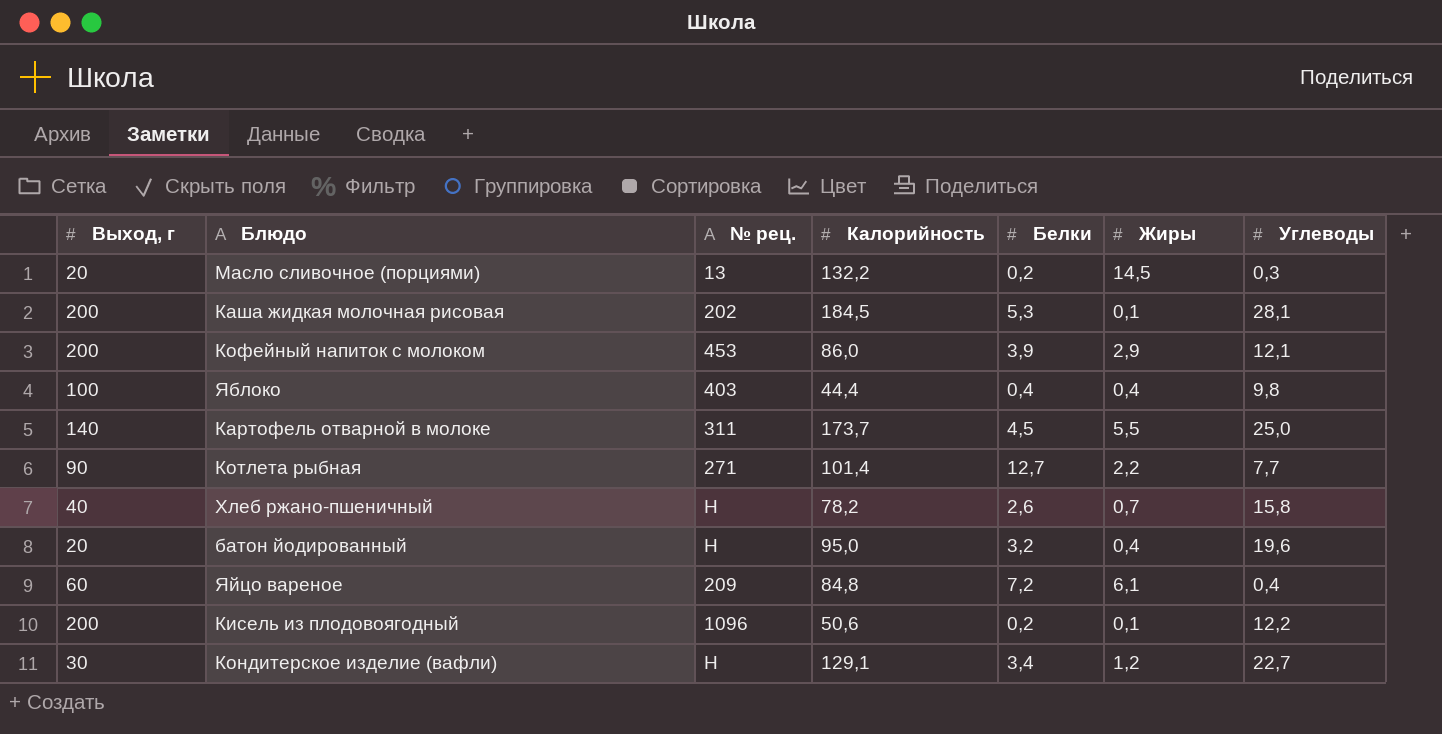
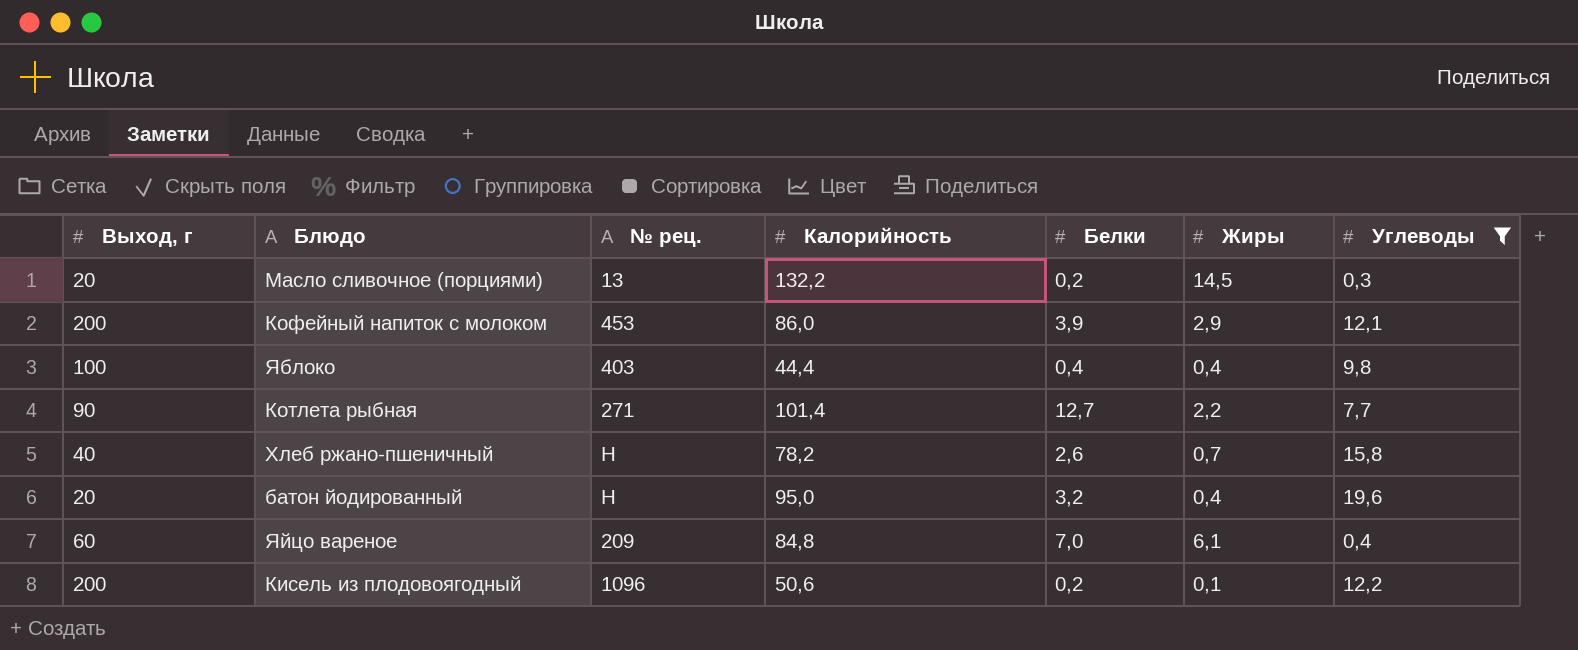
filter: none -> Углеводы <= 19,6
Яйцо вареное | Белки: 7,2 -> 7,0

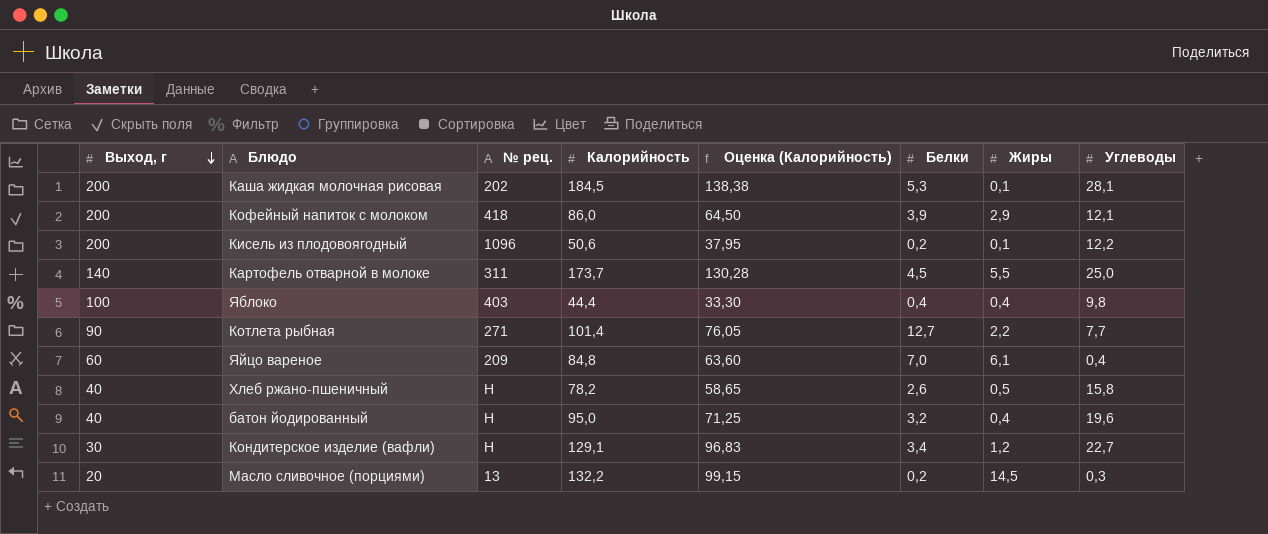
filter: Углеводы <= 19,6 -> none
row order: none -> Выход, г descending
column Оценка (Калорийность) | formula: none -> [Калорийность] * 0,75
Кофейный напиток с молоком | № рец.: 453 -> 418
Хлеб ржано-пшеничный | Жиры: 0,7 -> 0,5
батон йодированный | Выход, г: 20 -> 40

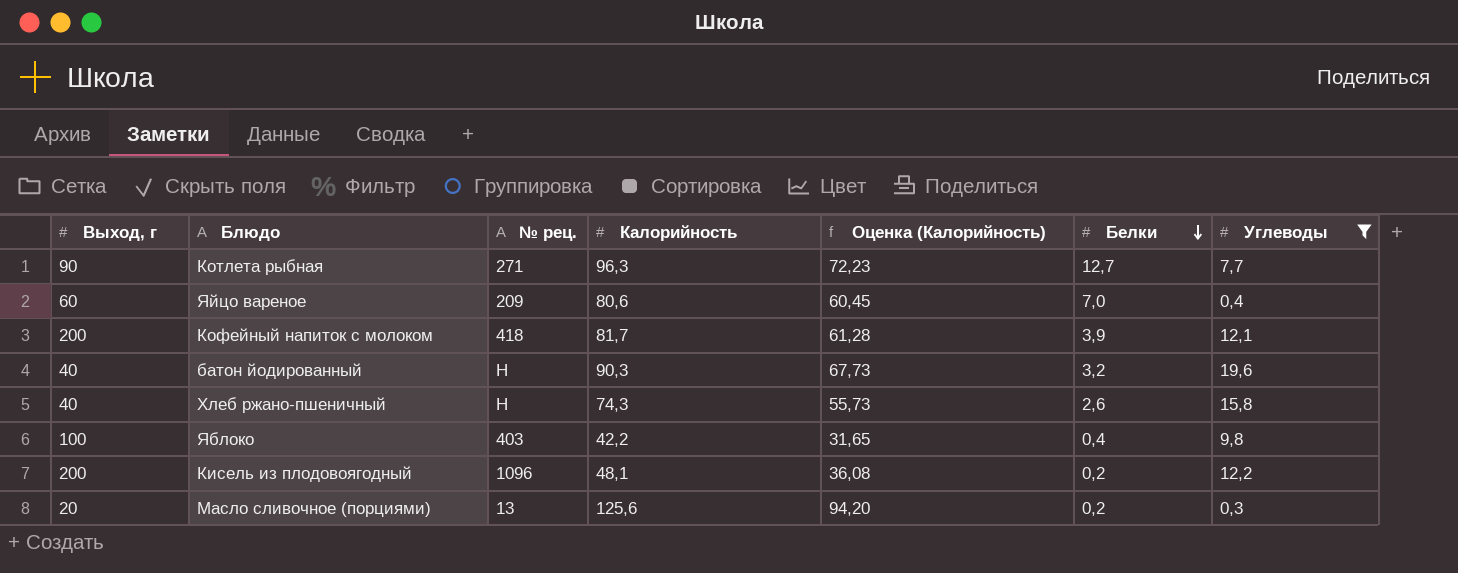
filter: none -> Углеводы <= 19,6
row order: Выход, г descending -> Белки descending
column Жиры | position: 7 -> none
Котлета рыбная | Калорийность: 101,4 -> 96,3
Котлета рыбная | Оценка (Калорийность): 76,05 -> 72,23
Яйцо вареное | Калорийность: 84,8 -> 80,6
Яйцо вареное | Оценка (Калорийность): 63,60 -> 60,45
Кофейный напиток с молоком | Калорийность: 86,0 -> 81,7
Кофейный напиток с молоком | Оценка (Калорийность): 64,50 -> 61,28
батон йодированный | Калорийность: 95,0 -> 90,3
батон йодированный | Оценка (Калорийность): 71,25 -> 67,73
Хлеб ржано-пшеничный | Калорийность: 78,2 -> 74,3
Хлеб ржано-пшеничный | Оценка (Калорийность): 58,65 -> 55,73
Яблоко | Калорийность: 44,4 -> 42,2
Яблоко | Оценка (Калорийность): 33,30 -> 31,65
Кисель из плодовоягодный | Калорийность: 50,6 -> 48,1
Кисель из плодовоягодный | Оценка (Калорийность): 37,95 -> 36,08
Масло сливочное (порциями) | Калорийность: 132,2 -> 125,6
Масло сливочное (порциями) | Оценка (Калорийность): 99,15 -> 94,20

